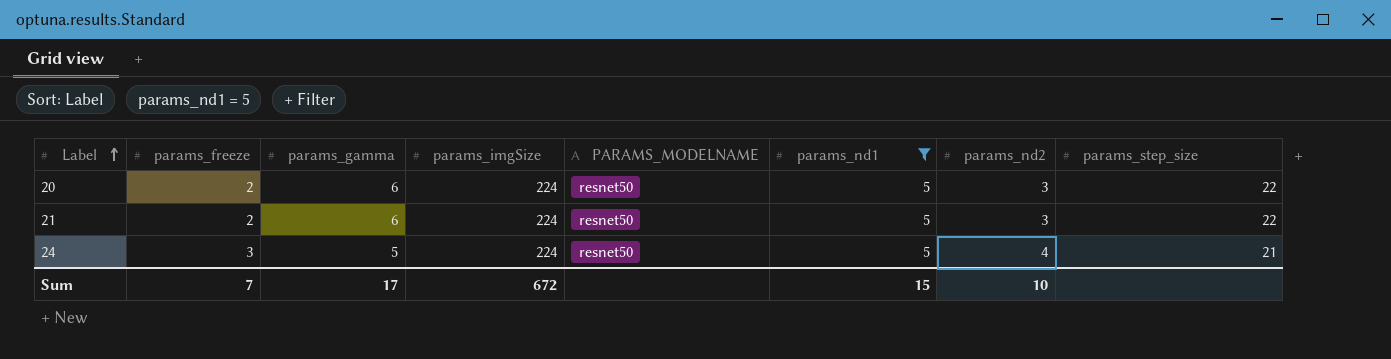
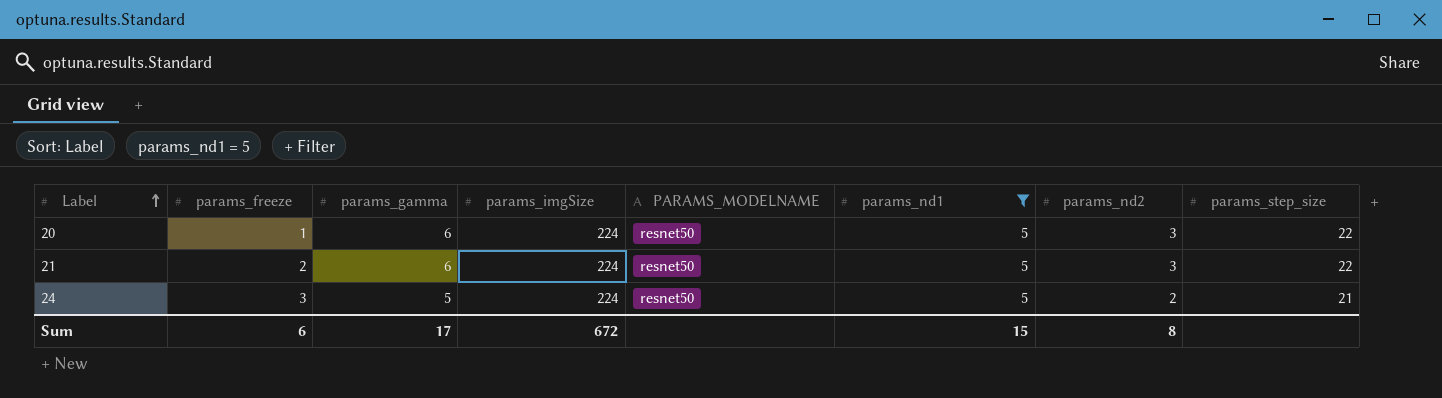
20 | params_freeze: 2 -> 1
24 | params_nd2: 4 -> 2
Sum | params_freeze: 7 -> 6
Sum | params_nd2: 10 -> 8

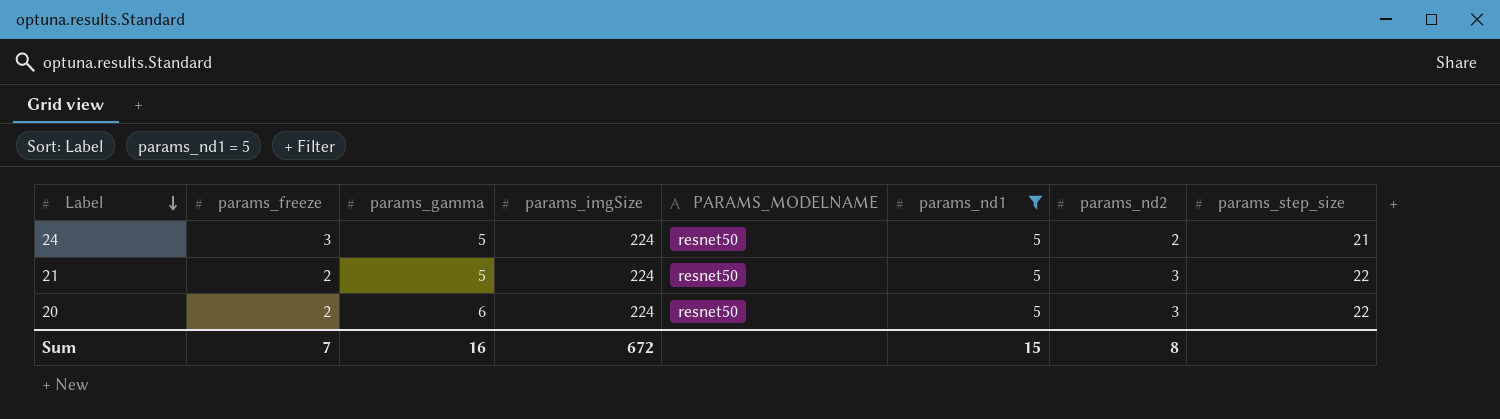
row order: Label ascending -> Label descending
21 | params_gamma: 6 -> 5
20 | params_freeze: 1 -> 2
Sum | params_freeze: 6 -> 7
Sum | params_gamma: 17 -> 16

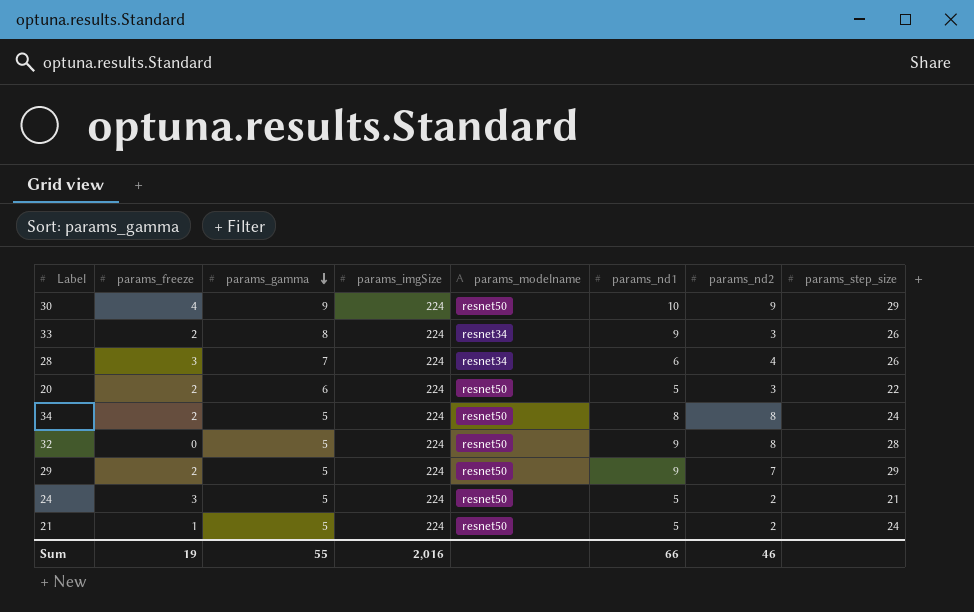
filter: params_nd1 = 5 -> none
row order: Label descending -> params_gamma descending
column name: PARAMS_MODELNAME -> params_modelname
21 | params_freeze: 2 -> 1
21 | params_nd2: 3 -> 2
21 | params_step_size: 22 -> 24
Sum | params_freeze: 7 -> 19
Sum | params_gamma: 16 -> 55
Sum | params_imgSize: 672 -> 2,016
Sum | params_nd1: 15 -> 66
Sum | params_nd2: 8 -> 46

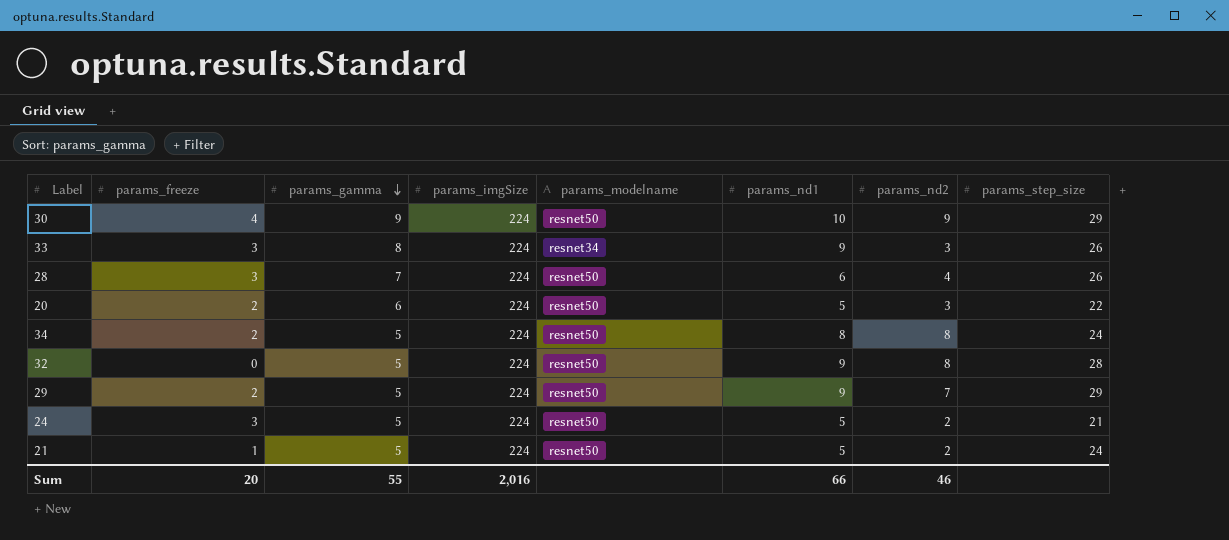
33 | params_freeze: 2 -> 3
28 | params_modelname: resnet34 -> resnet50
Sum | params_freeze: 19 -> 20

